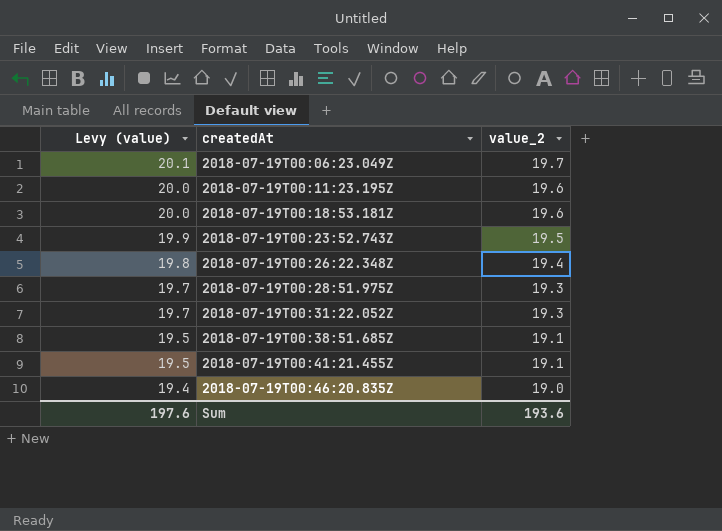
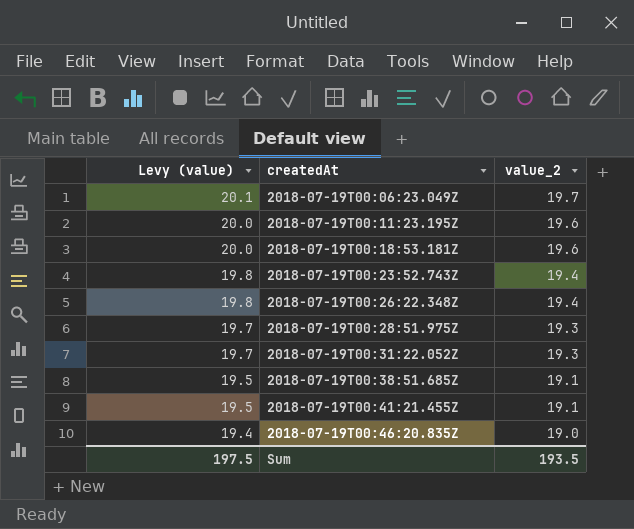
2018-07-19T00:23:52.743Z | Levy (value): 19.9 -> 19.8
2018-07-19T00:23:52.743Z | value_2: 19.5 -> 19.4
Sum | Levy (value): 197.6 -> 197.5
Sum | value_2: 193.6 -> 193.5

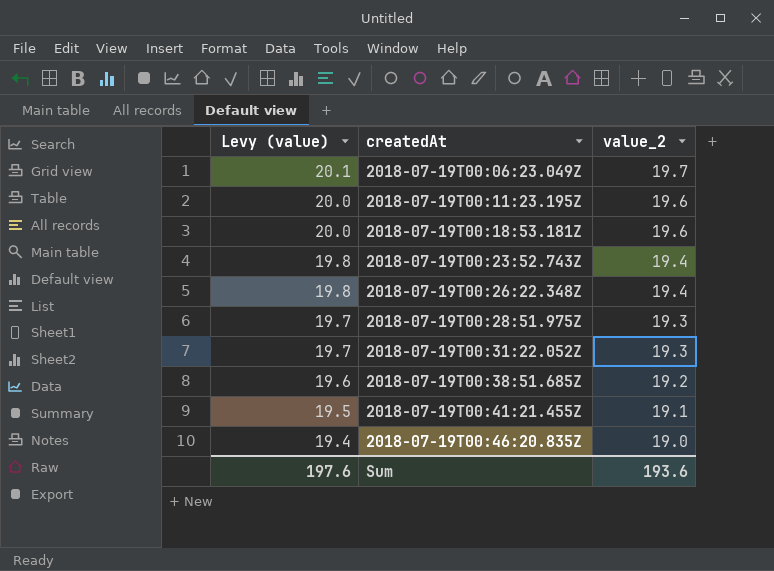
2018-07-19T00:38:51.685Z | Levy (value): 19.5 -> 19.6
2018-07-19T00:38:51.685Z | value_2: 19.1 -> 19.2
Sum | Levy (value): 197.5 -> 197.6
Sum | value_2: 193.5 -> 193.6

